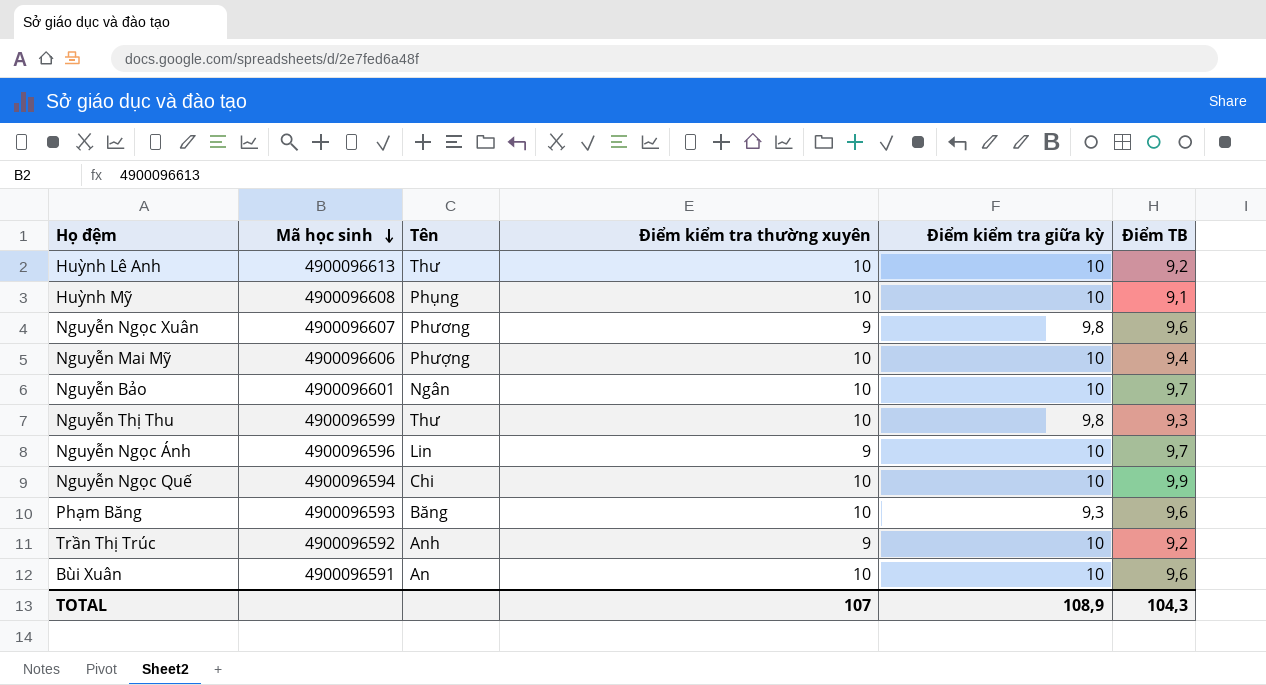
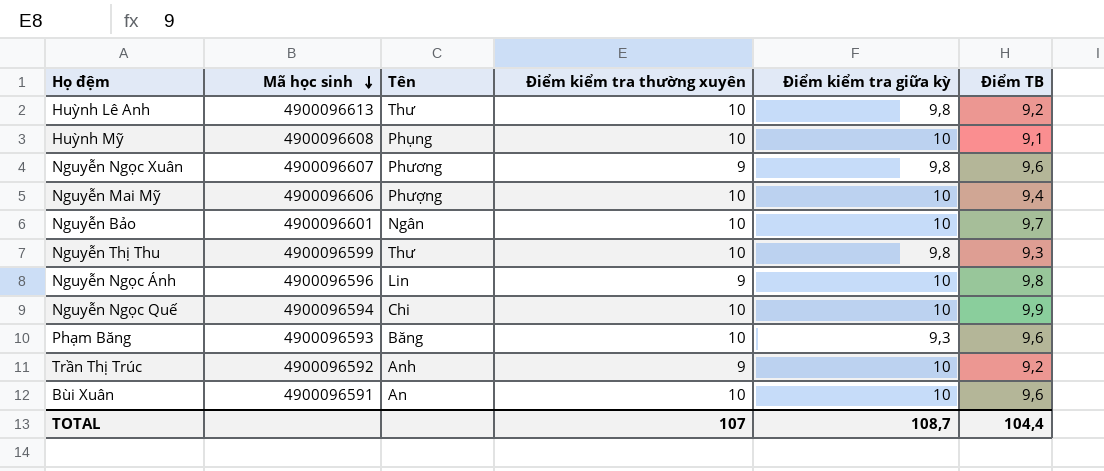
Huỳnh Lê Anh | Điểm kiểm tra giữa kỳ: 10 -> 9,8
Nguyễn Ngọc Ánh | Điểm TB: 9,7 -> 9,8
TOTAL | Điểm kiểm tra giữa kỳ: 108,9 -> 108,7
TOTAL | Điểm TB: 104,3 -> 104,4

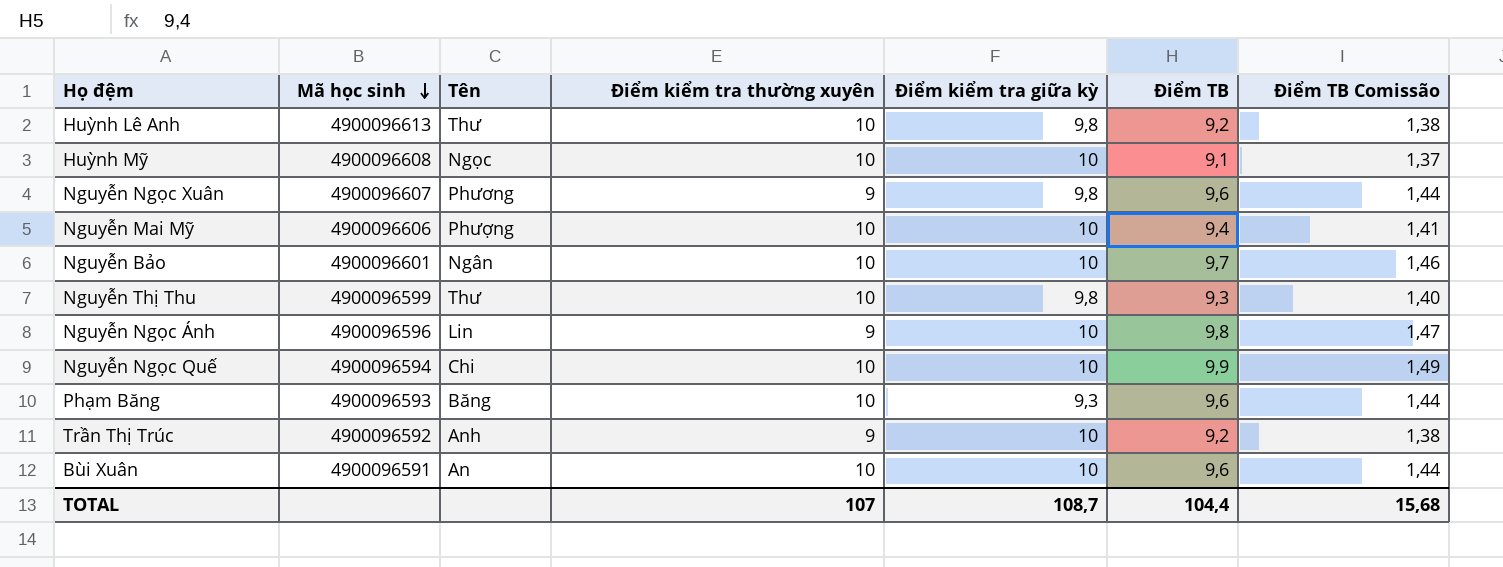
column Điểm TB Comissão | formula: none -> [Điểm TB] * 0,15
Huỳnh Mỹ | Tên: Phụng -> Ngọc

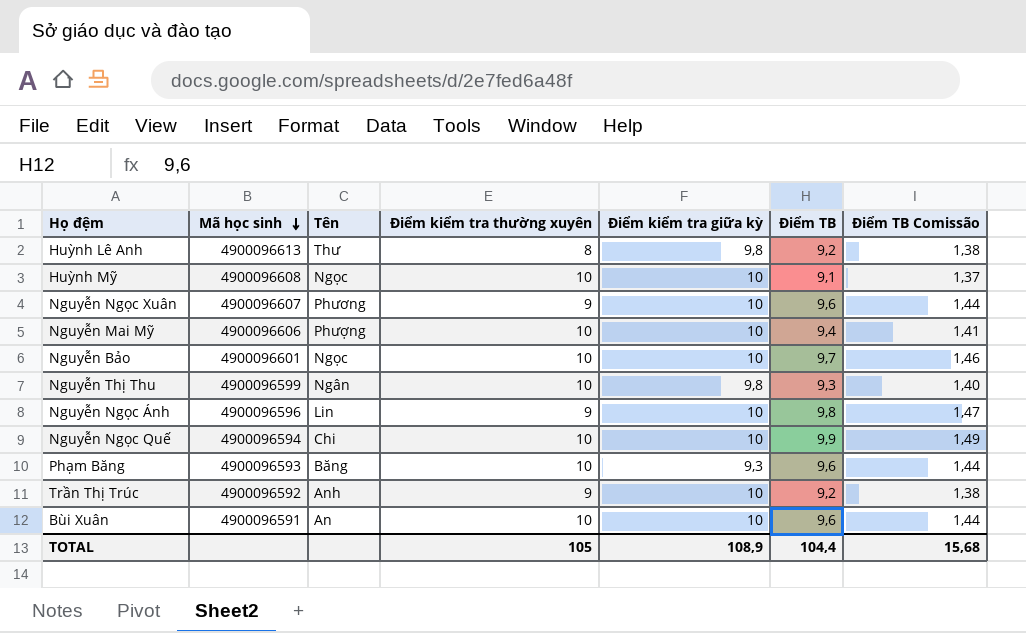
Huỳnh Lê Anh | Điểm kiểm tra thường xuyên: 10 -> 8
Nguyễn Ngọc Xuân | Điểm kiểm tra giữa kỳ: 9,8 -> 10
Nguyễn Bảo | Tên: Ngân -> Ngọc
Nguyễn Thị Thu | Tên: Thư -> Ngân
TOTAL | Điểm kiểm tra thường xuyên: 107 -> 105
TOTAL | Điểm kiểm tra giữa kỳ: 108,7 -> 108,9

